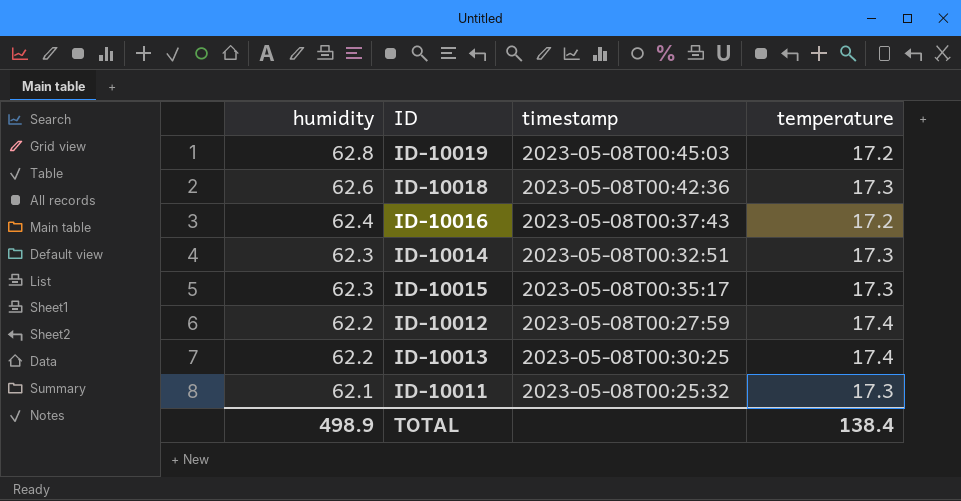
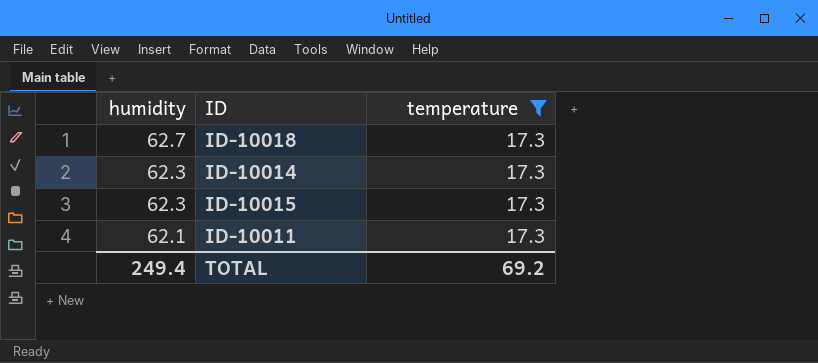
filter: none -> temperature = 17.3
column timestamp | position: 3 -> none
ID-10018 | humidity: 62.6 -> 62.7
TOTAL | humidity: 498.9 -> 249.4
TOTAL | temperature: 138.4 -> 69.2

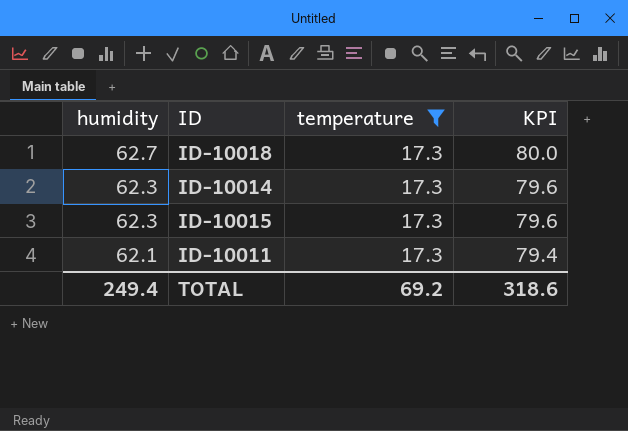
column KPI | formula: none -> [humidity] + [temperature]

